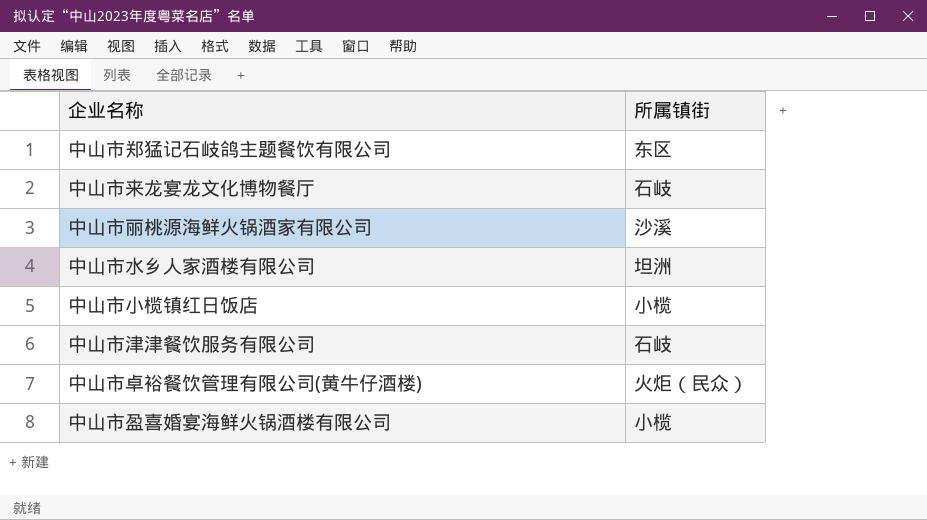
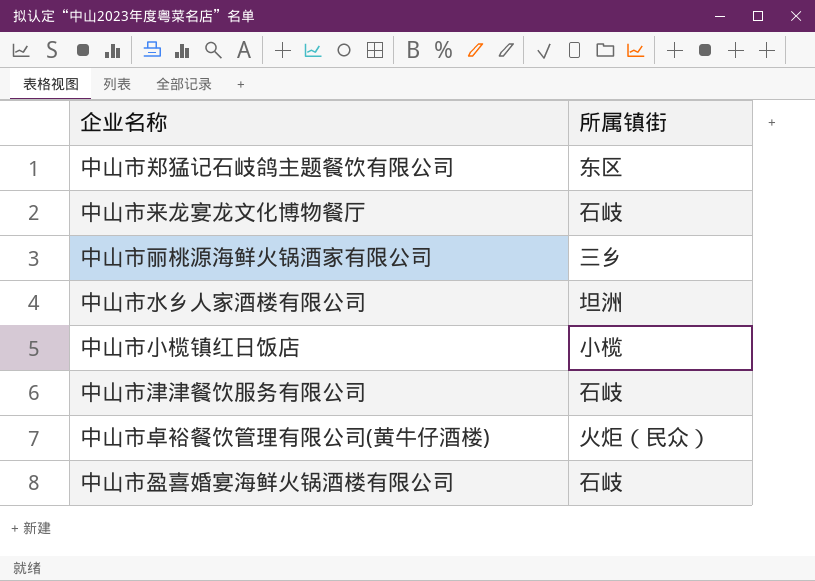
中山市丽桃源海鲜火锅酒家有限公司 | 所属镇街: 沙溪 -> 三乡
中山市盈喜婚宴海鲜火锅酒楼有限公司 | 所属镇街: 小榄 -> 石岐

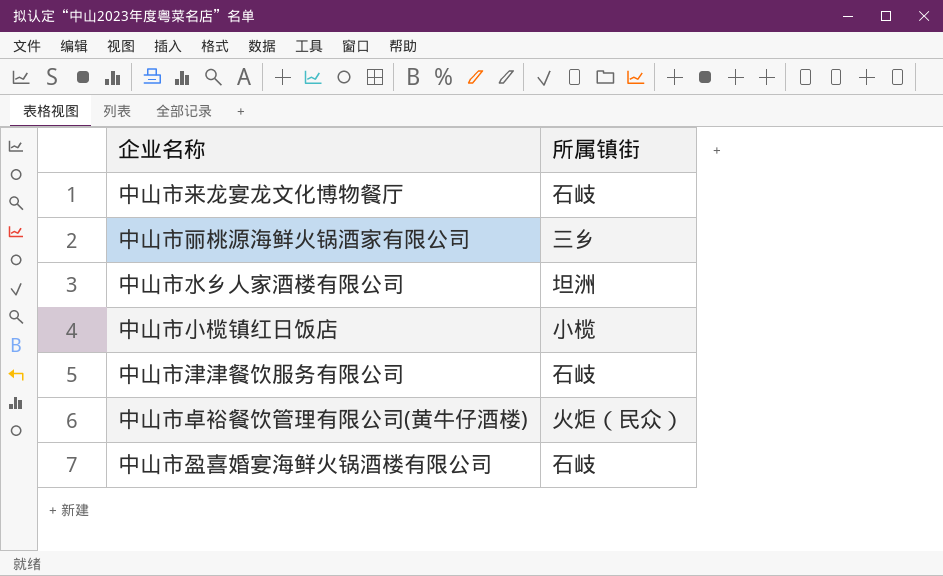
row 中山市郑猛记石岐鸽主题餐饮有限公司: 东区 -> none

